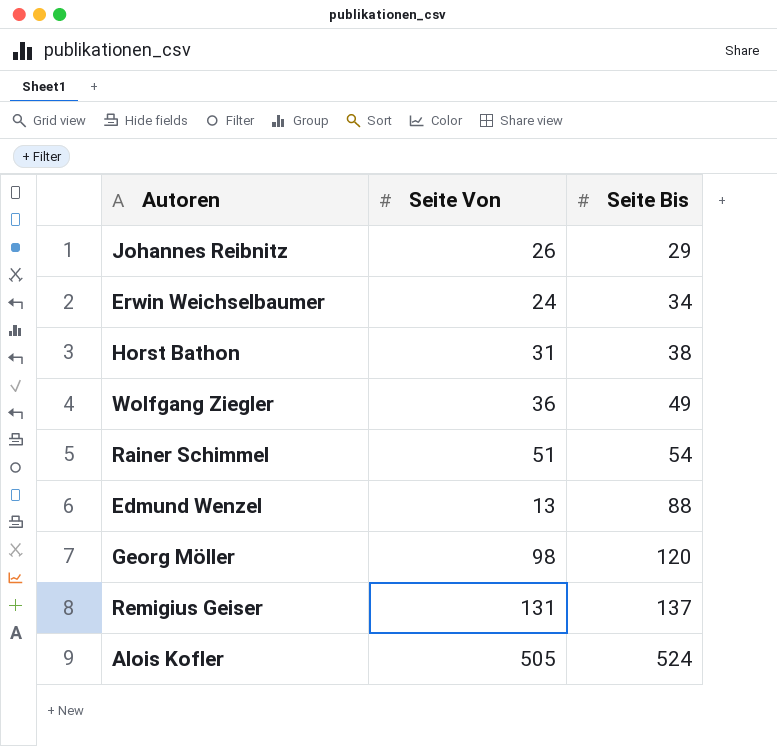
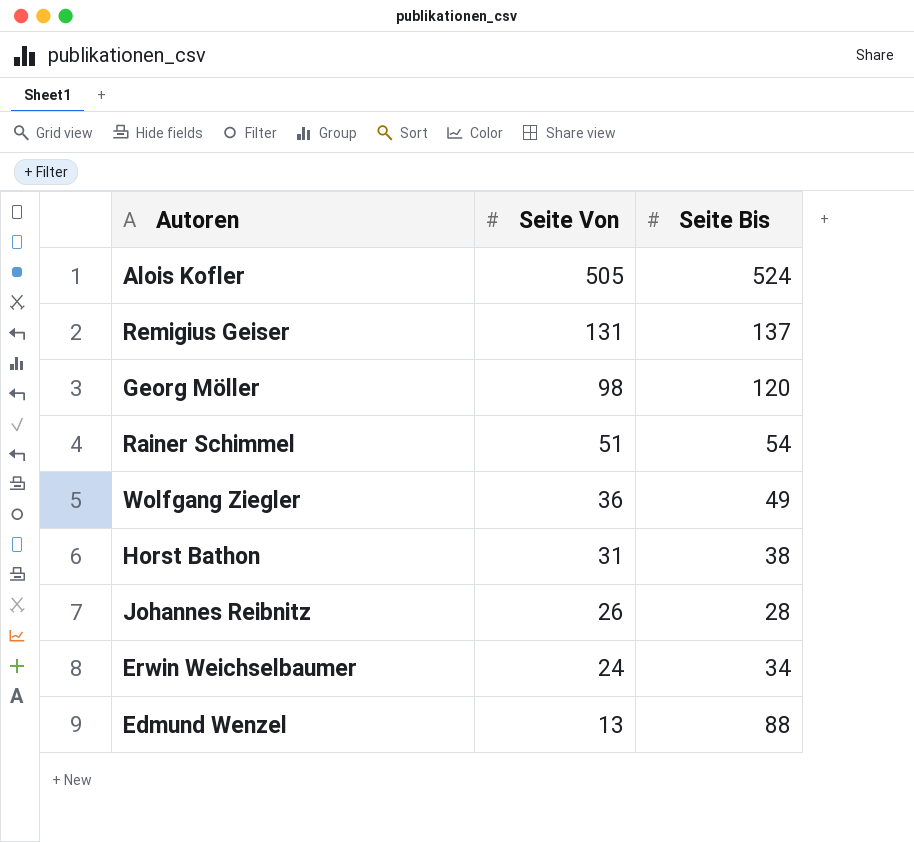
row order: Seite Bis ascending -> Seite Von descending
Johannes Reibnitz | Seite Bis: 29 -> 28

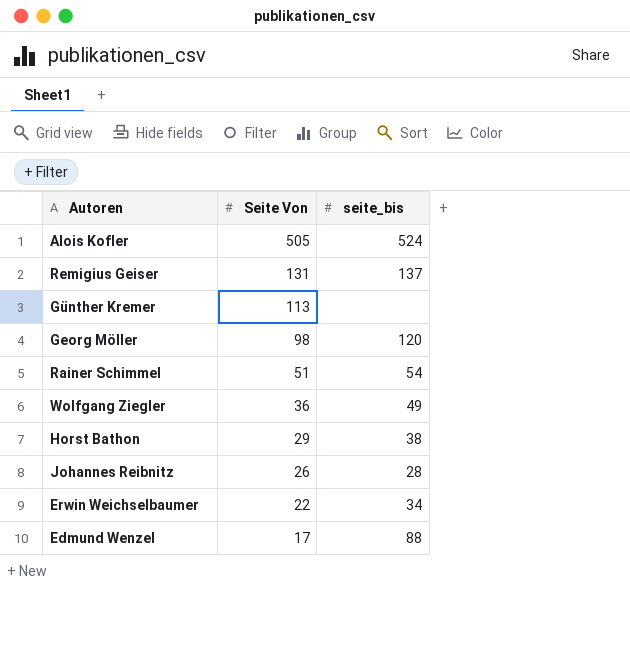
column name: Seite Bis -> seite_bis
row Günther Kremer: none -> 113 | none
Horst Bathon | Seite Von: 31 -> 29
Erwin Weichselbaumer | Seite Von: 24 -> 22
Edmund Wenzel | Seite Von: 13 -> 17

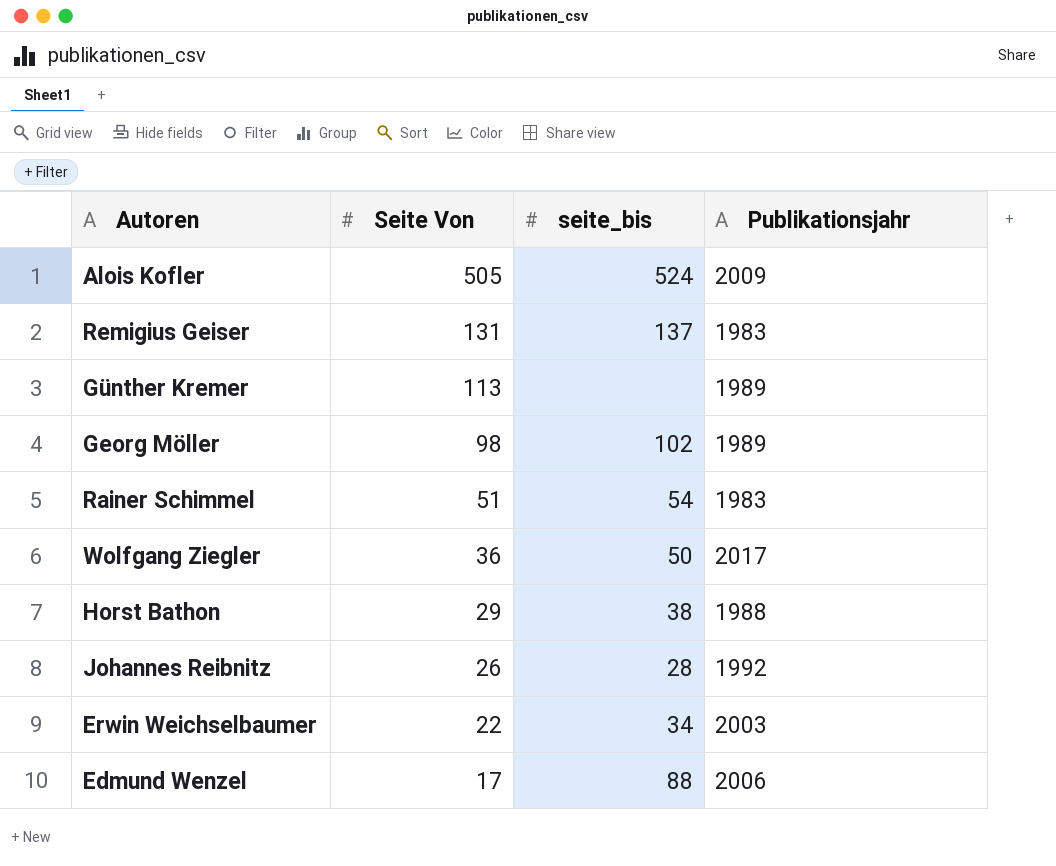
column Publikationsjahr | position: none -> 4
Georg Möller | seite_bis: 120 -> 102
Wolfgang Ziegler | seite_bis: 49 -> 50

